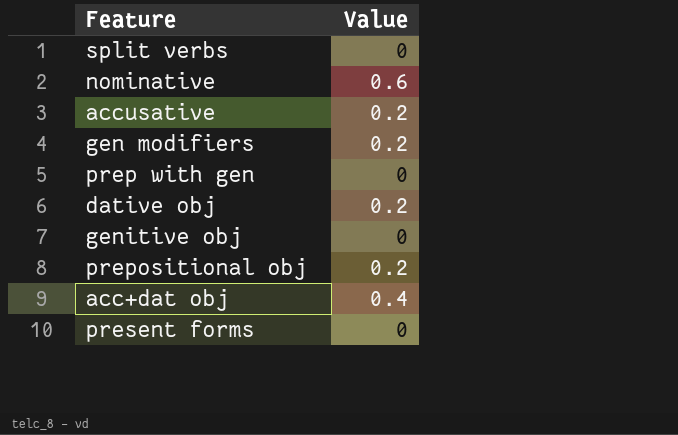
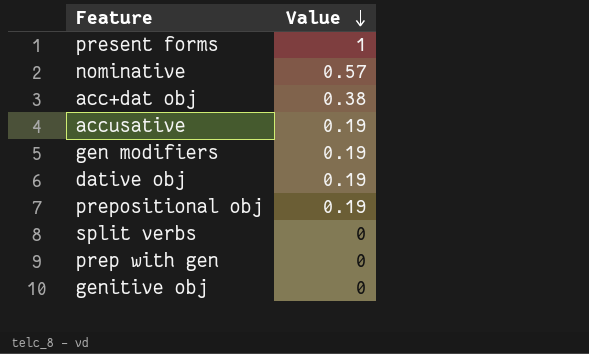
row order: none -> Value descending
present forms | Value: 0 -> 1
nominative | Value: 0.6 -> 0.57
acc+dat obj | Value: 0.4 -> 0.38
accusative | Value: 0.2 -> 0.19
gen modifiers | Value: 0.2 -> 0.19
dative obj | Value: 0.2 -> 0.19
prepositional obj | Value: 0.2 -> 0.19

